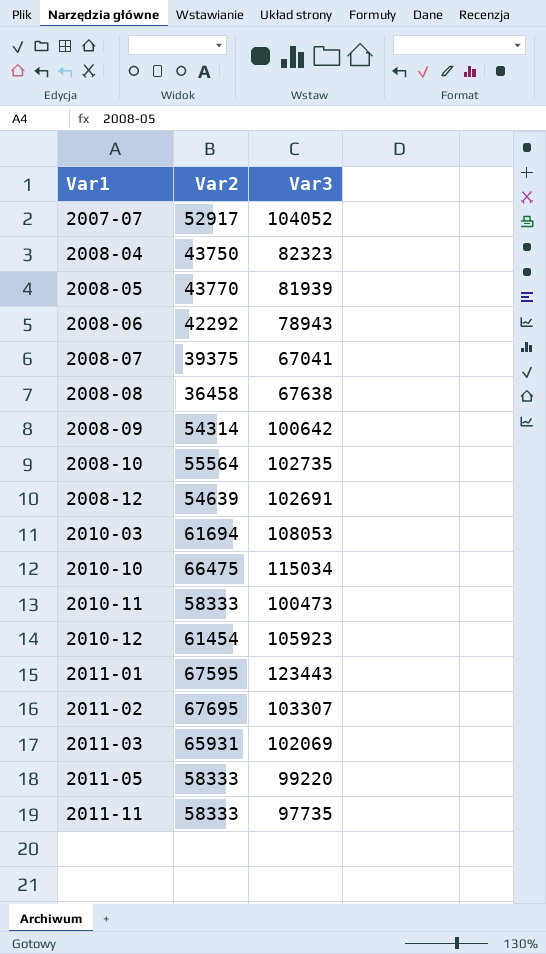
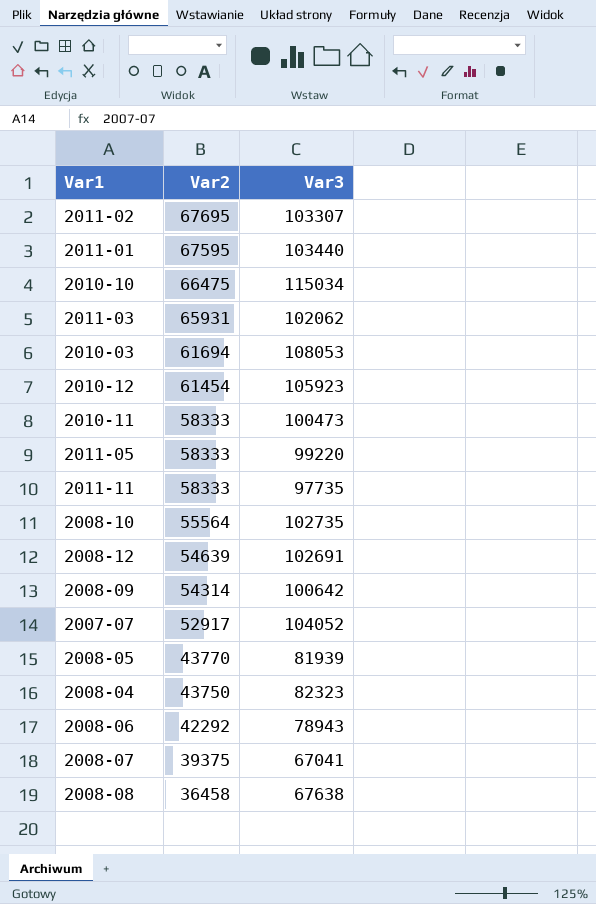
row order: Var1 ascending -> Var2 descending
2011-01 | Var3: 123443 -> 103440
2011-03 | Var3: 102069 -> 102062

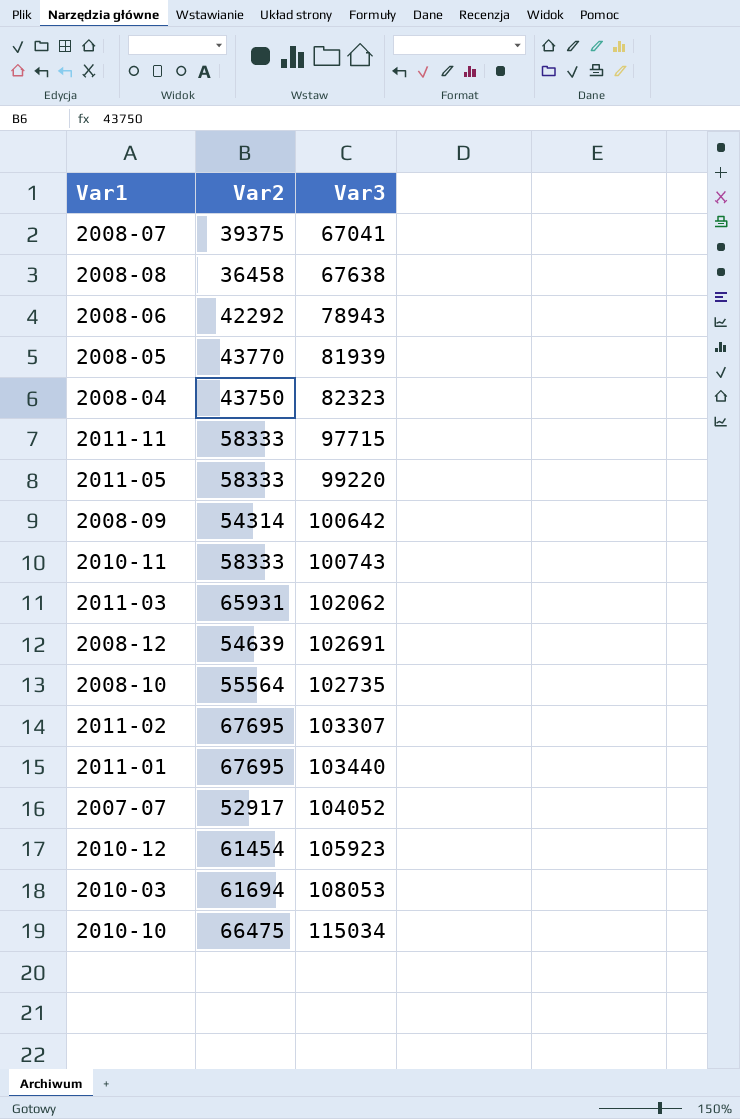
row order: Var2 descending -> Var3 ascending
2011-11 | Var3: 97735 -> 97715
2010-11 | Var3: 100473 -> 100743
2011-01 | Var2: 67595 -> 67695

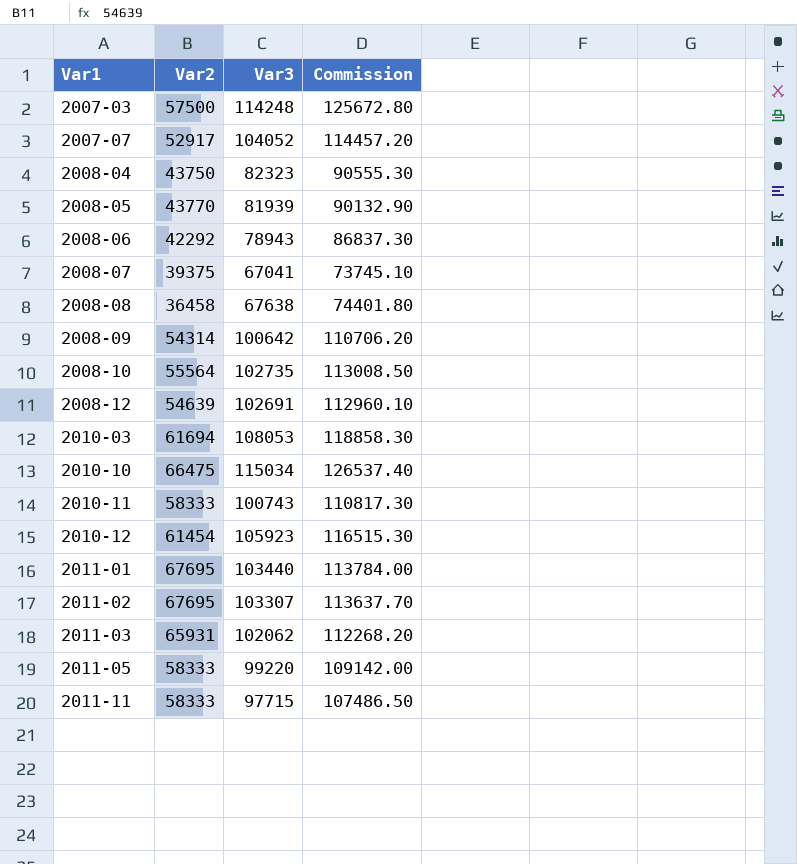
row order: Var3 ascending -> Var1 ascending
column Commission | formula: none -> [Var3] * 1.1
row 2007-03: none -> 57500 | 114248 | 125672.80

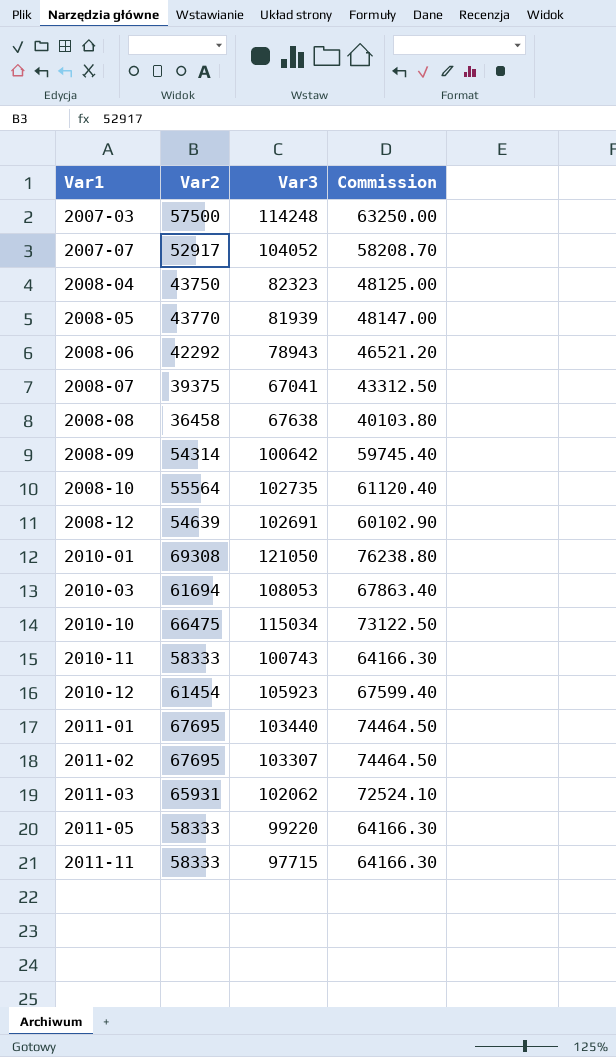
column Commission | formula: [Var3] * 1.1 -> [Var2] * 1.1
row 2010-01: none -> 69308 | 121050 | 76238.80

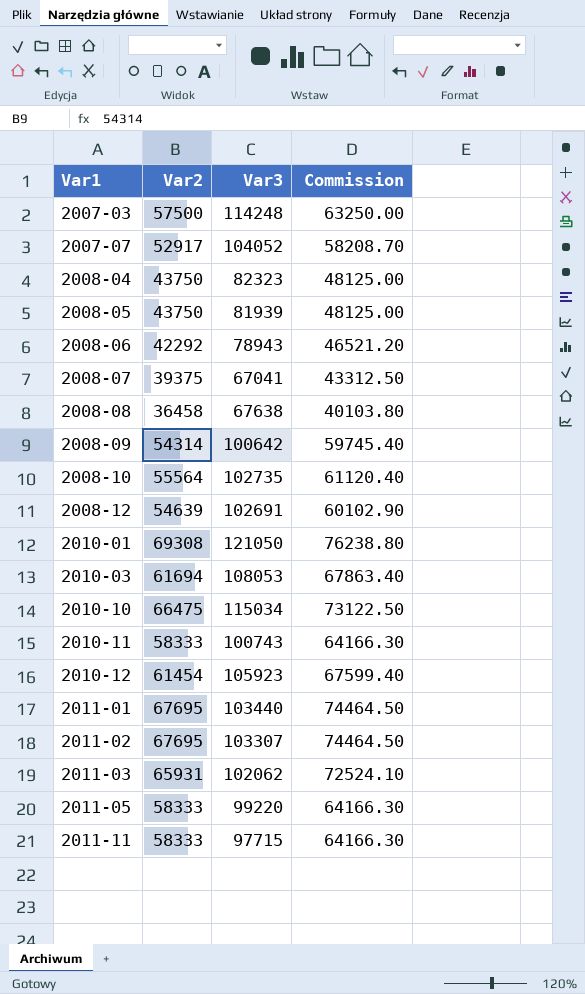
2008-05 | Var2: 43770 -> 43750
2008-05 | Commission: 48147.00 -> 48125.00

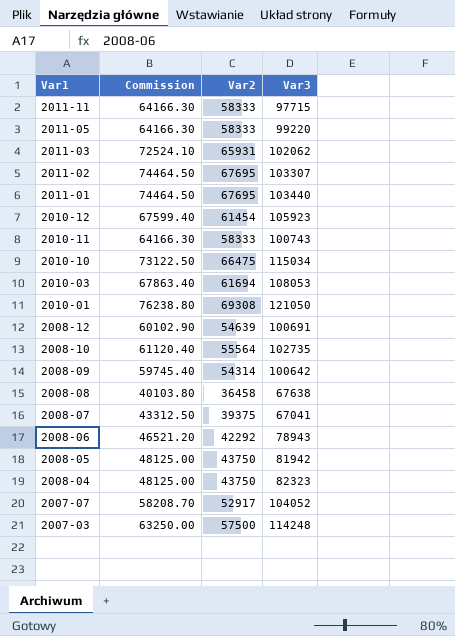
row order: Var1 ascending -> Var1 descending
column Commission | position: 4 -> 2
2008-12 | Var3: 102691 -> 100691
2008-05 | Var3: 81939 -> 81942

